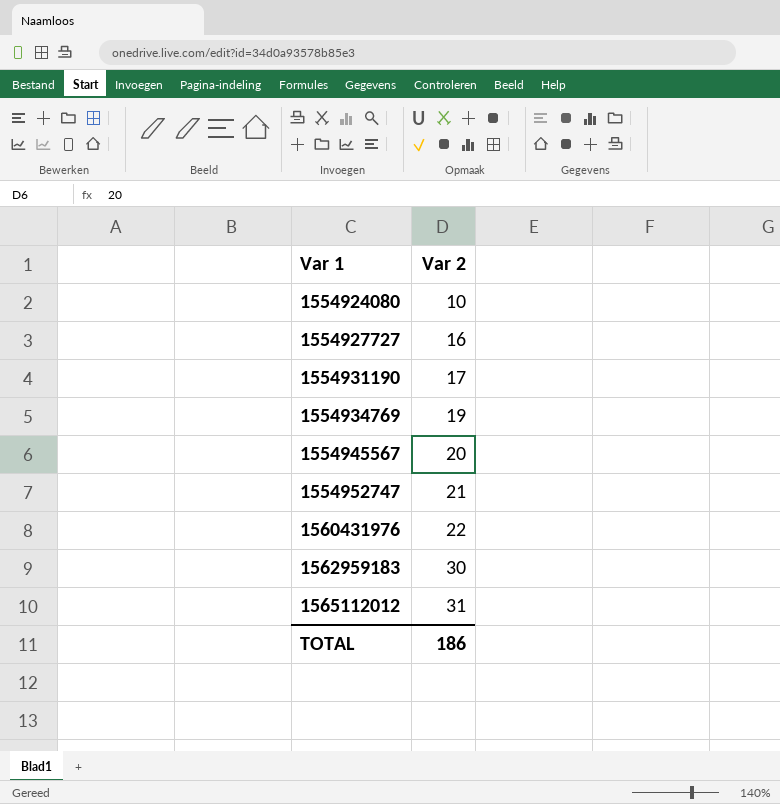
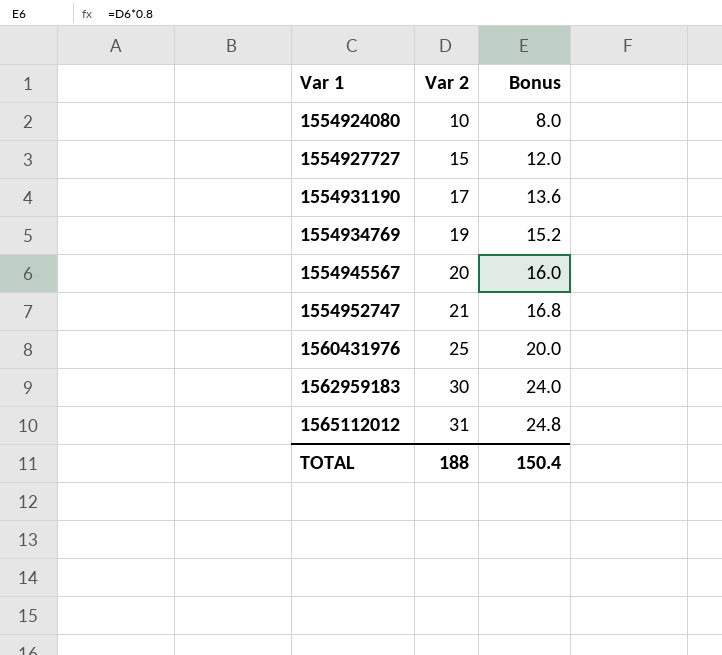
column Bonus | formula: none -> [Var 2] * 0.8
1554927727 | Var 2: 16 -> 15
1560431976 | Var 2: 22 -> 25
TOTAL | Var 2: 186 -> 188

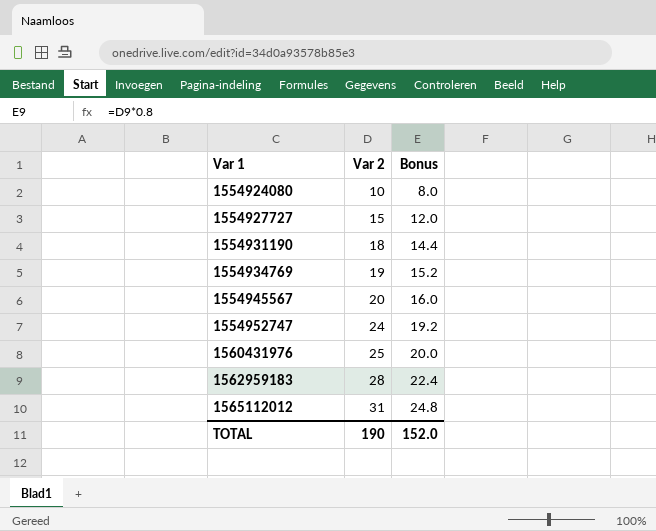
1554931190 | Var 2: 17 -> 18
1554931190 | Bonus: 13.6 -> 14.4
1554952747 | Var 2: 21 -> 24
1554952747 | Bonus: 16.8 -> 19.2
1562959183 | Var 2: 30 -> 28
1562959183 | Bonus: 24.0 -> 22.4
TOTAL | Var 2: 188 -> 190
TOTAL | Bonus: 150.4 -> 152.0

